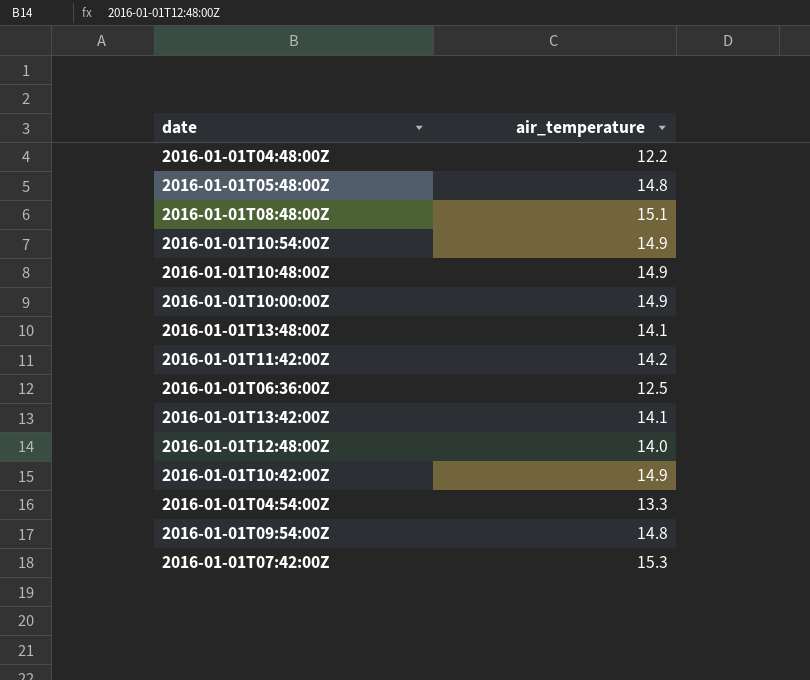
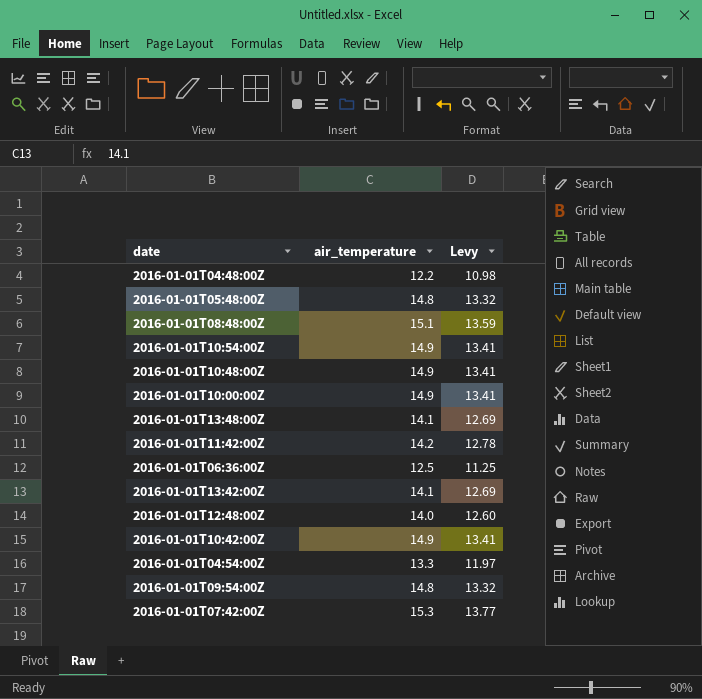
column Levy | formula: none -> [air_temperature] * 0.9

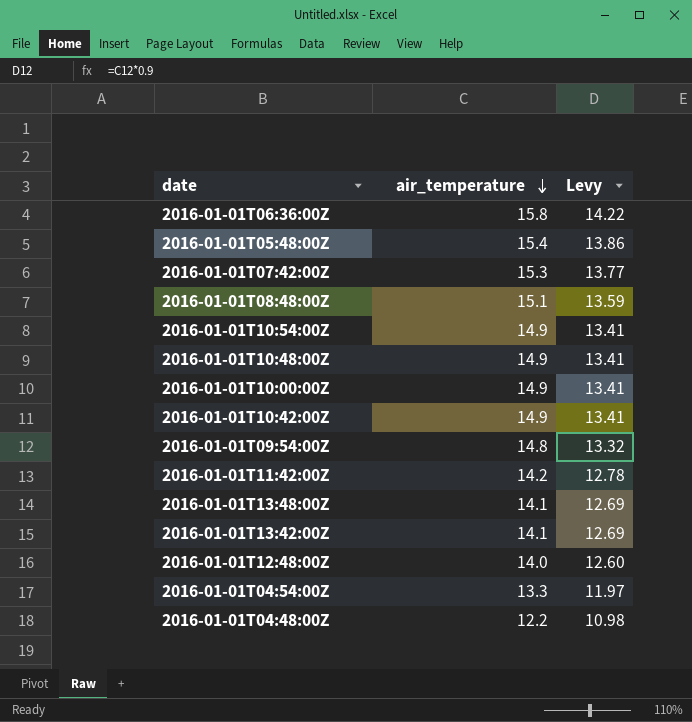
row order: none -> air_temperature descending
2016-01-01T06:36:00Z | air_temperature: 12.5 -> 15.8
2016-01-01T06:36:00Z | Levy: 11.25 -> 14.22
2016-01-01T05:48:00Z | air_temperature: 14.8 -> 15.4
2016-01-01T05:48:00Z | Levy: 13.32 -> 13.86

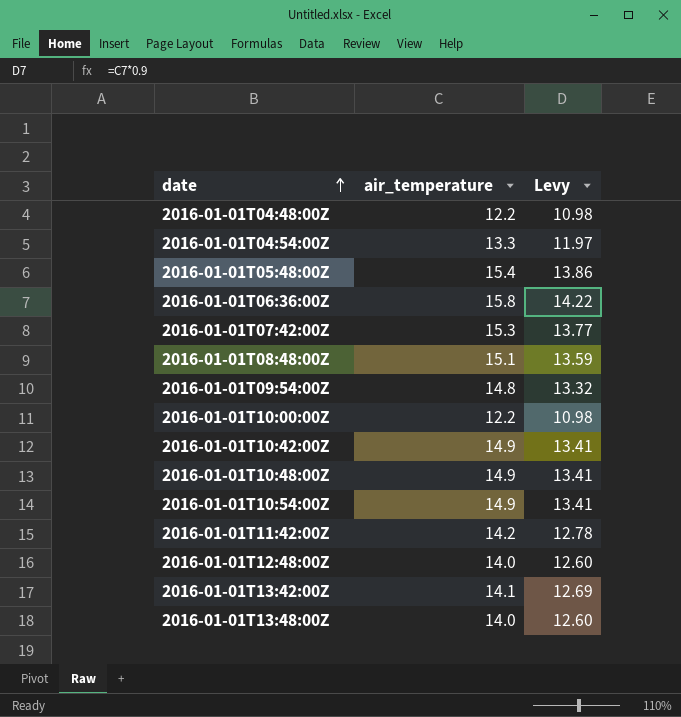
row order: air_temperature descending -> date ascending
2016-01-01T10:00:00Z | air_temperature: 14.9 -> 12.2
2016-01-01T10:00:00Z | Levy: 13.41 -> 10.98
2016-01-01T13:48:00Z | air_temperature: 14.1 -> 14.0
2016-01-01T13:48:00Z | Levy: 12.69 -> 12.60

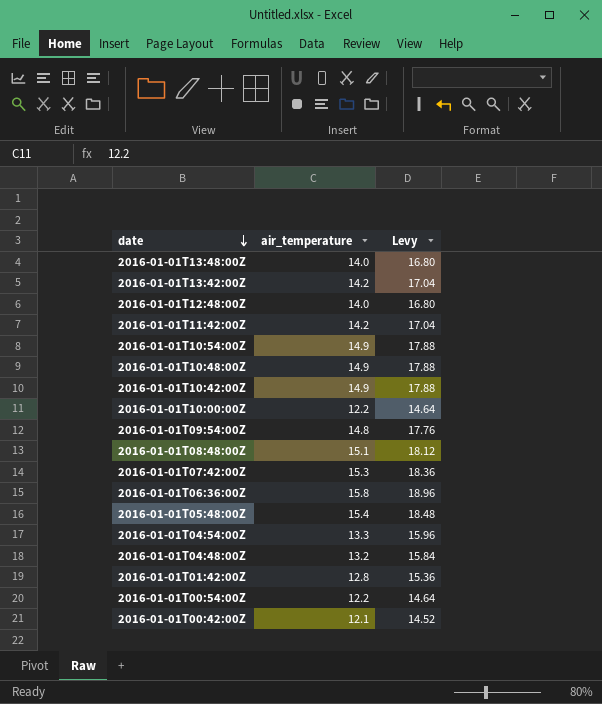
row order: date ascending -> date descending
column Levy | formula: [air_temperature] * 0.9 -> [air_temperature] * 1.2
2016-01-01T13:42:00Z | air_temperature: 14.1 -> 14.2
2016-01-01T04:48:00Z | air_temperature: 12.2 -> 13.2
row 2016-01-01T01:42:00Z: none -> 12.8 | 15.36
row 2016-01-01T00:54:00Z: none -> 12.2 | 14.64
row 2016-01-01T00:42:00Z: none -> 12.1 | 14.52

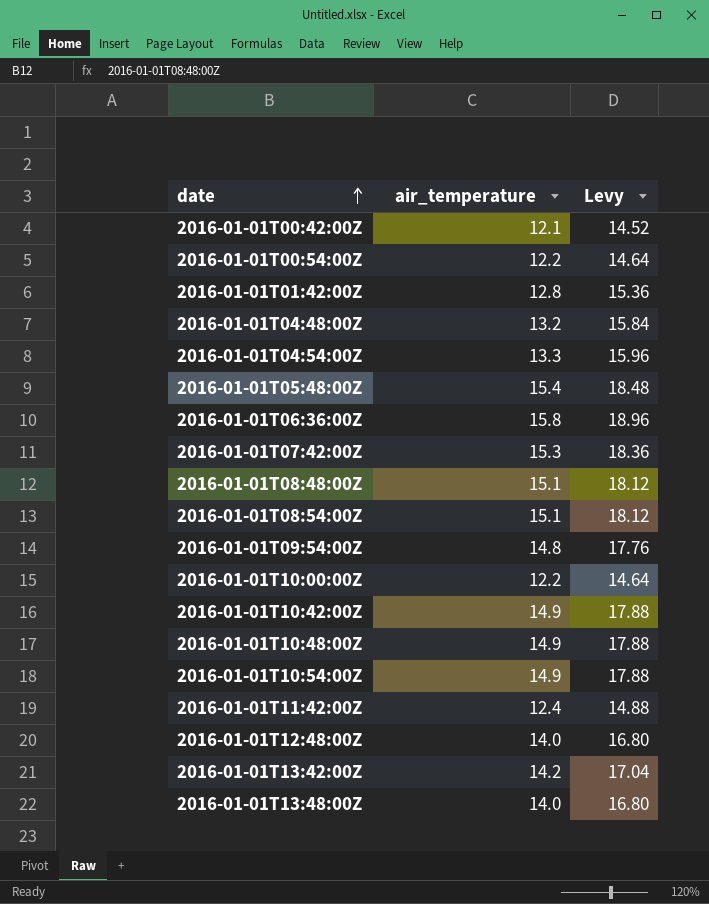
row order: date descending -> date ascending
row 2016-01-01T08:54:00Z: none -> 15.1 | 18.12
2016-01-01T11:42:00Z | air_temperature: 14.2 -> 12.4
2016-01-01T11:42:00Z | Levy: 17.04 -> 14.88

